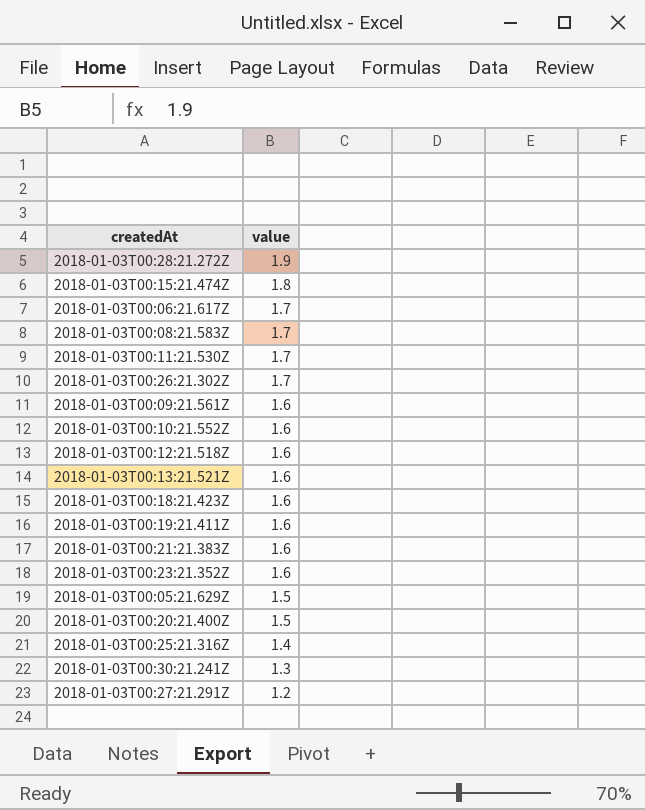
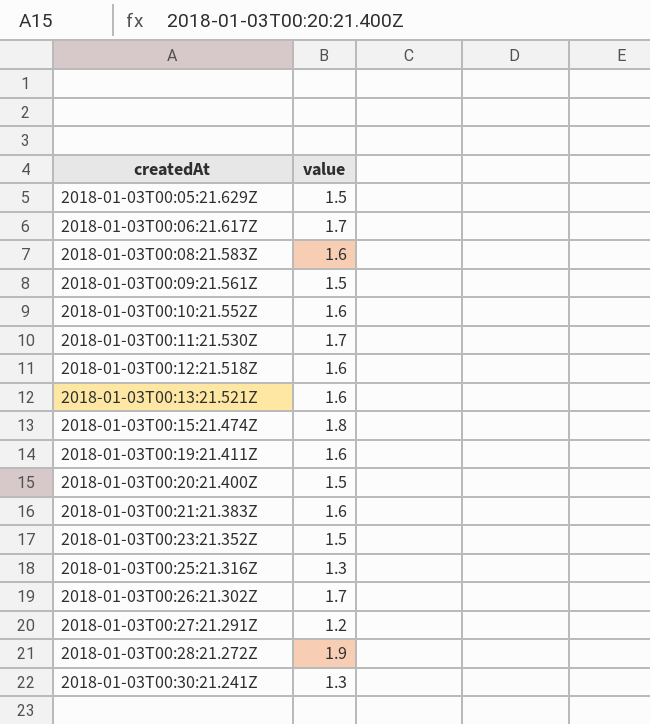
row order: value descending -> createdAt ascending
row 2018-01-03T00:18:21.423Z: 1.6 -> none
2018-01-03T00:08:21.583Z | value: 1.7 -> 1.6
2018-01-03T00:09:21.561Z | value: 1.6 -> 1.5
2018-01-03T00:23:21.352Z | value: 1.6 -> 1.5
2018-01-03T00:25:21.316Z | value: 1.4 -> 1.3

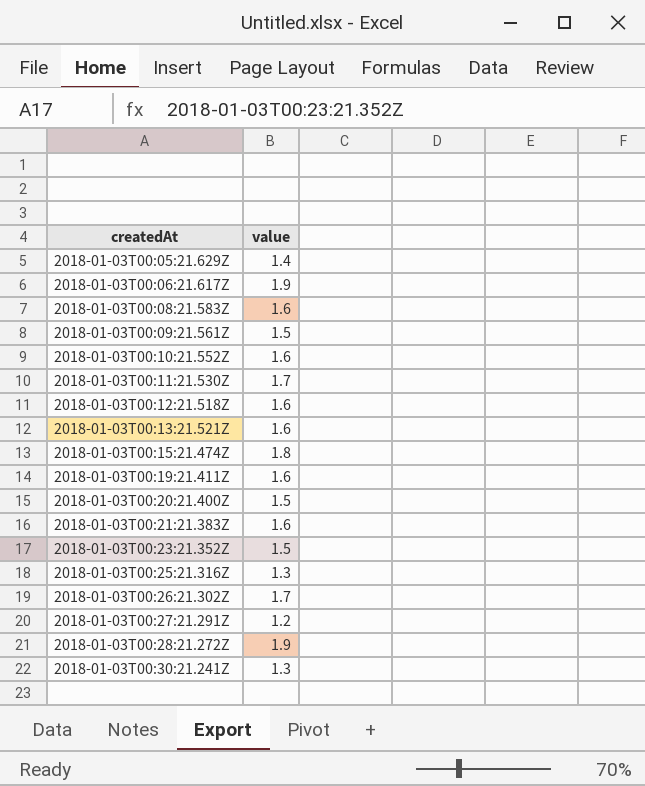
2018-01-03T00:05:21.629Z | value: 1.5 -> 1.4
2018-01-03T00:06:21.617Z | value: 1.7 -> 1.9

